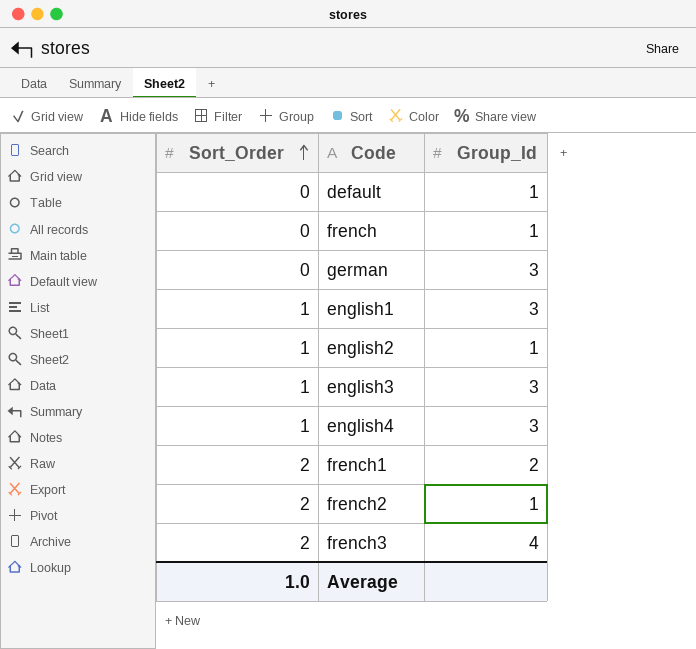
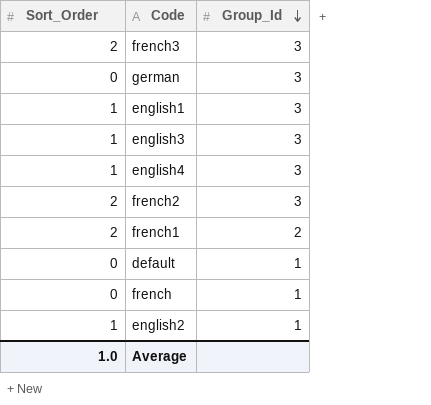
row order: Sort_Order ascending -> Group_Id descending
french3 | Group_Id: 4 -> 3
french2 | Group_Id: 1 -> 3

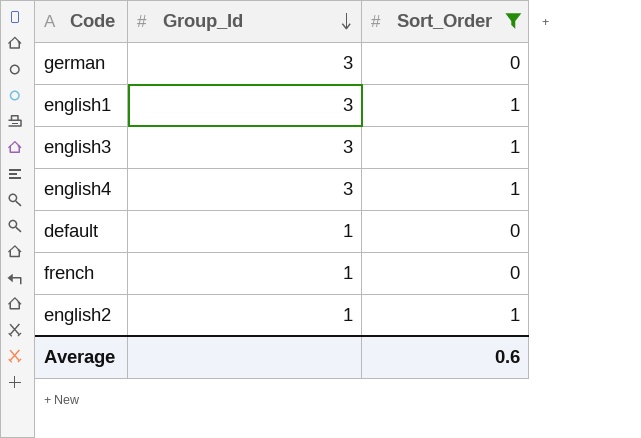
filter: none -> Sort_Order != 2
column Sort_Order | position: 1 -> 3
Average | Sort_Order: 1.0 -> 0.6

